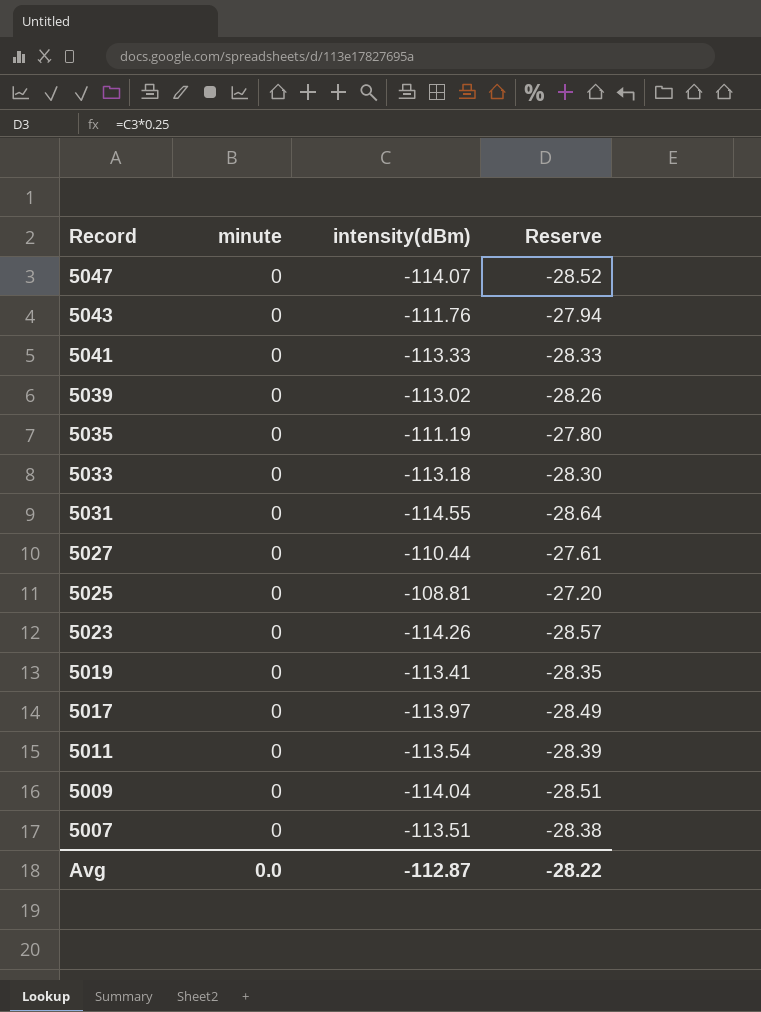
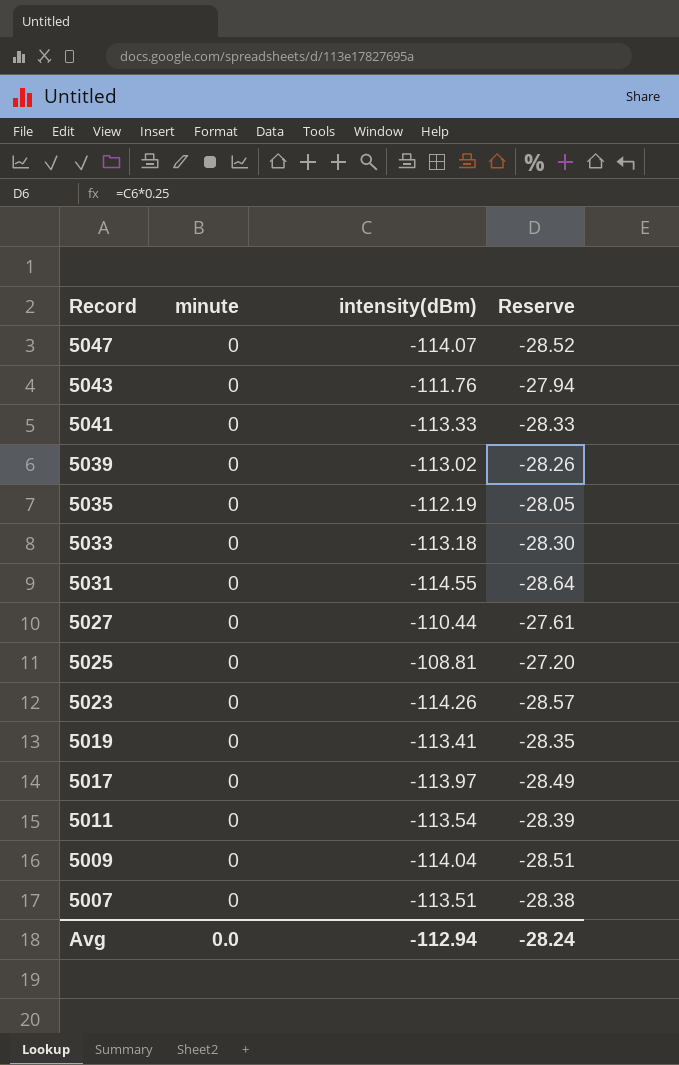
5035 | intensity(dBm): -111.19 -> -112.19
5035 | Reserve: -27.80 -> -28.05
Avg | intensity(dBm): -112.87 -> -112.94
Avg | Reserve: -28.22 -> -28.24

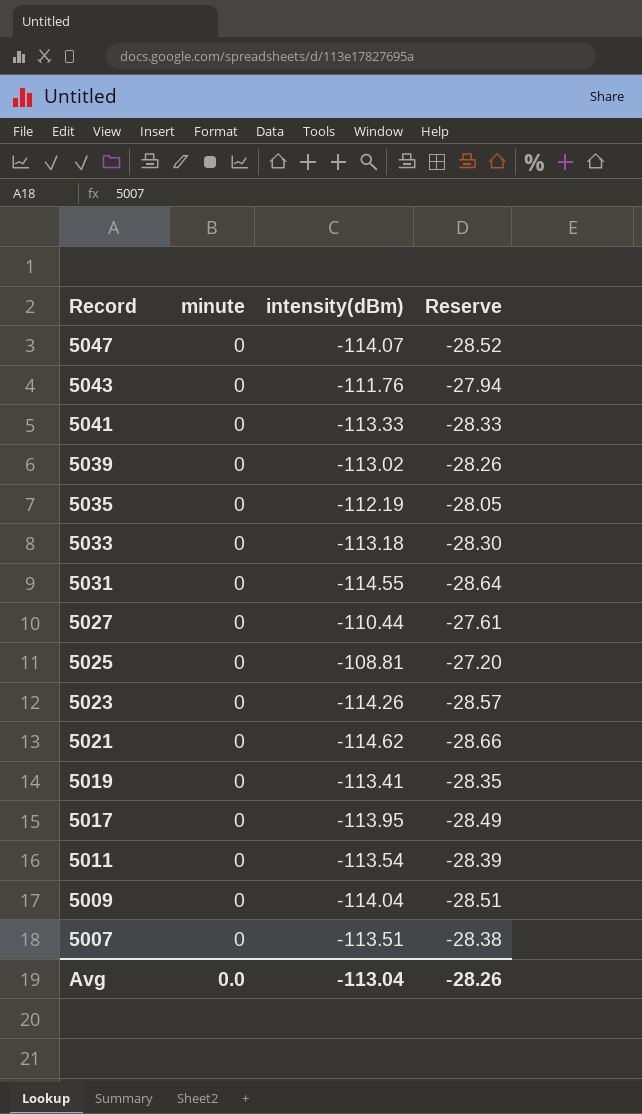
row 5021: none -> 0 | -114.62 | -28.66
5017 | intensity(dBm): -113.97 -> -113.95
Avg | intensity(dBm): -112.94 -> -113.04
Avg | Reserve: -28.24 -> -28.26

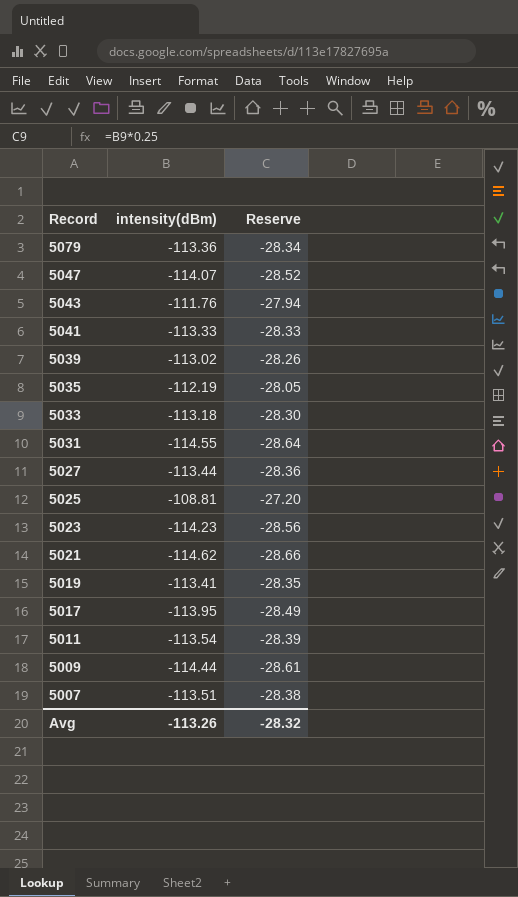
column minute | position: 2 -> none
row 5079: none -> -113.36 | -28.34
5027 | intensity(dBm): -110.44 -> -113.44
5027 | Reserve: -27.61 -> -28.36
5023 | intensity(dBm): -114.26 -> -114.23
5023 | Reserve: -28.57 -> -28.56
5009 | intensity(dBm): -114.04 -> -114.44
5009 | Reserve: -28.51 -> -28.61
Avg | intensity(dBm): -113.04 -> -113.26
Avg | Reserve: -28.26 -> -28.32

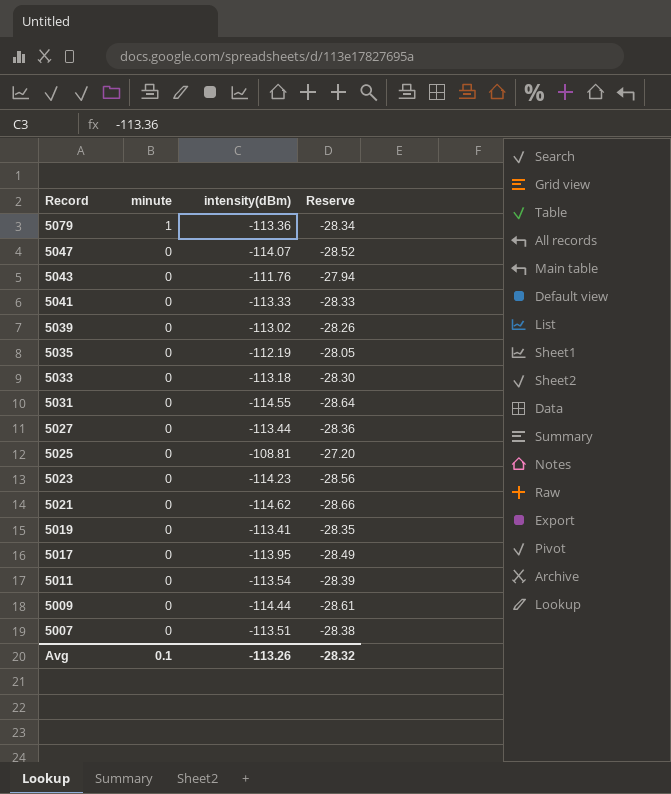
column minute | position: none -> 2

